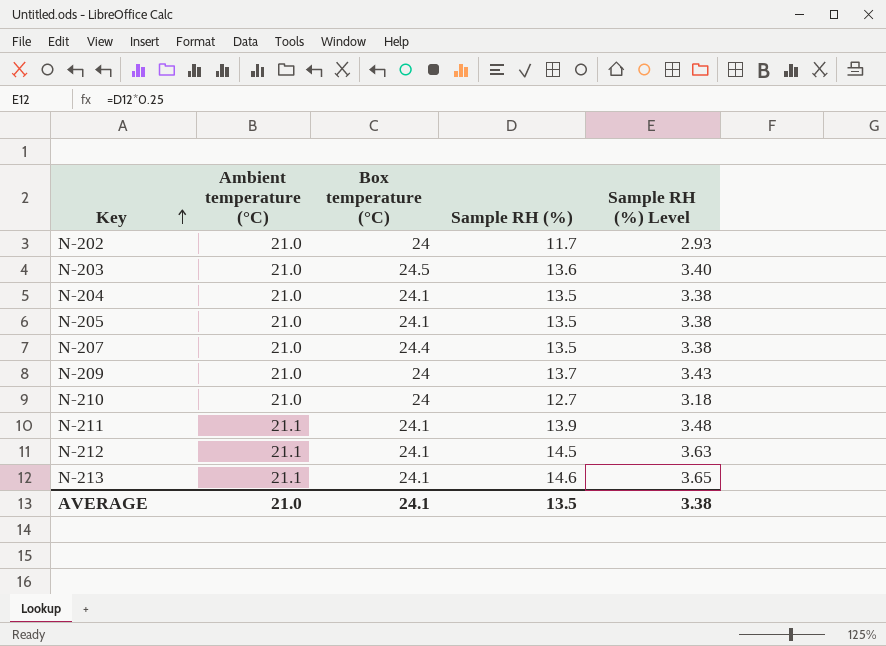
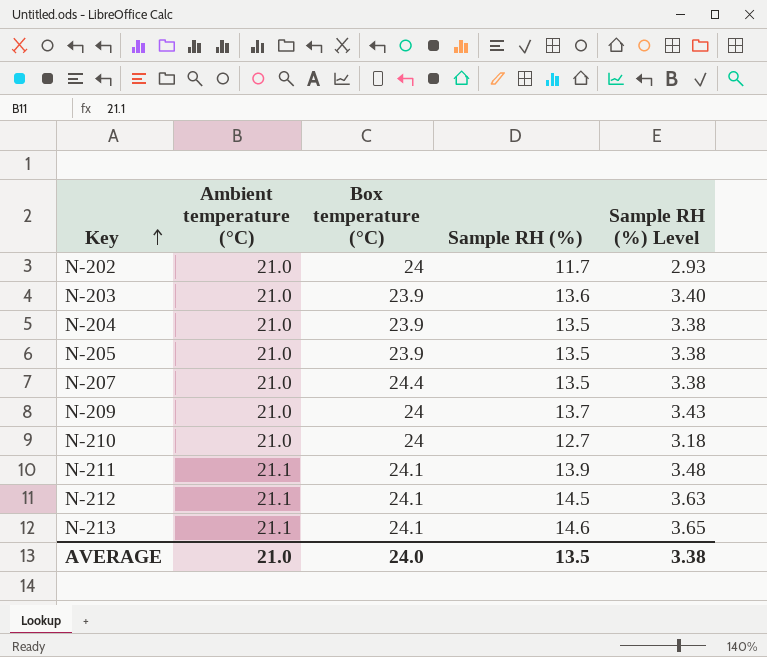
N-203 | Box temperature (°C): 24.5 -> 23.9
N-204 | Box temperature (°C): 24.1 -> 23.9
N-205 | Box temperature (°C): 24.1 -> 23.9
AVERAGE | Box temperature (°C): 24.1 -> 24.0

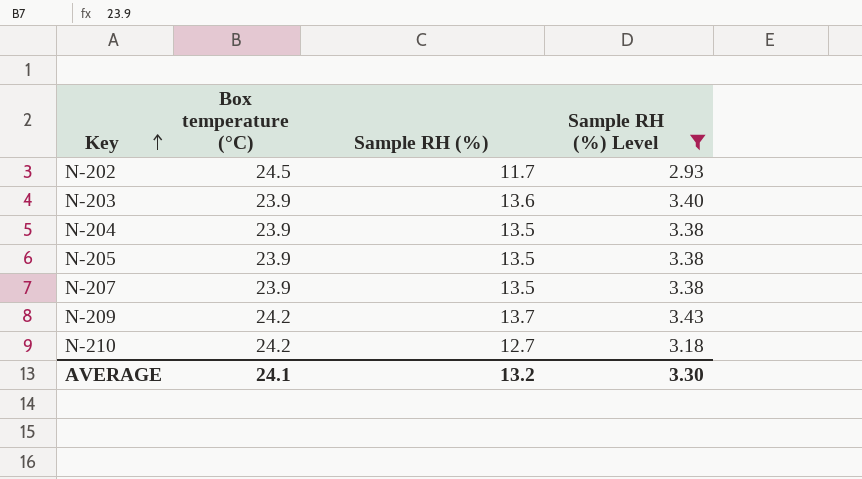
filter: none -> Sample RH (%) Level <= 3.43
column Ambient temperature (°C) | position: 2 -> none
N-202 | Box temperature (°C): 24 -> 24.5
N-207 | Box temperature (°C): 24.4 -> 23.9
N-209 | Box temperature (°C): 24 -> 24.2
N-210 | Box temperature (°C): 24 -> 24.2
AVERAGE | Box temperature (°C): 24.0 -> 24.1
AVERAGE | Sample RH (%): 13.5 -> 13.2
AVERAGE | Sample RH (%) Level: 3.38 -> 3.30

